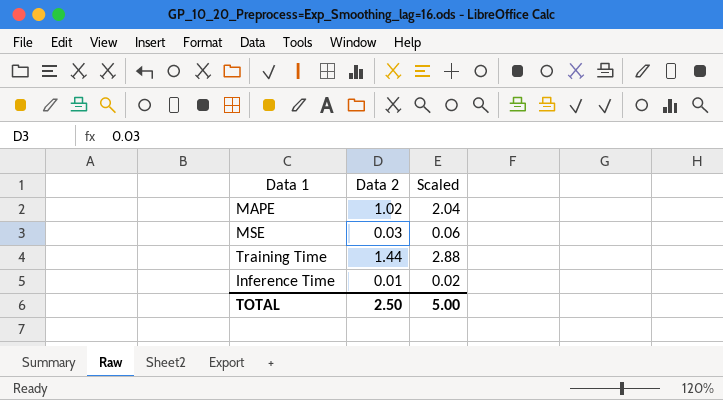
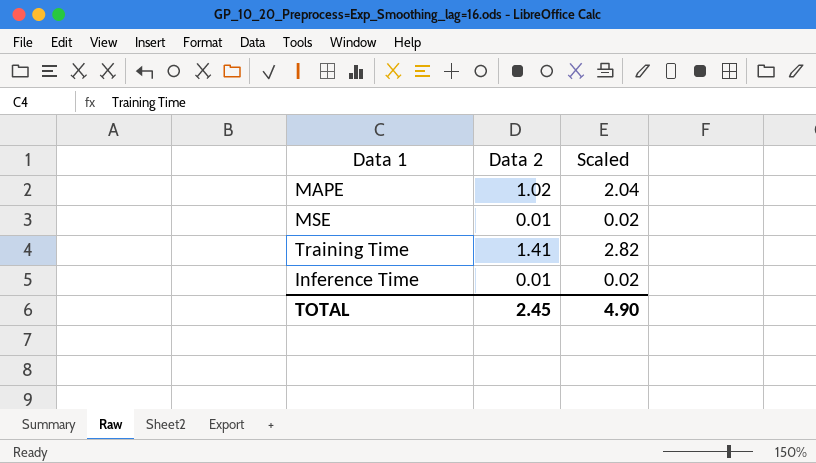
MSE | Data 2: 0.03 -> 0.01
MSE | Scaled: 0.06 -> 0.02
Training Time | Data 2: 1.44 -> 1.41
Training Time | Scaled: 2.88 -> 2.82
TOTAL | Data 2: 2.50 -> 2.45
TOTAL | Scaled: 5.00 -> 4.90

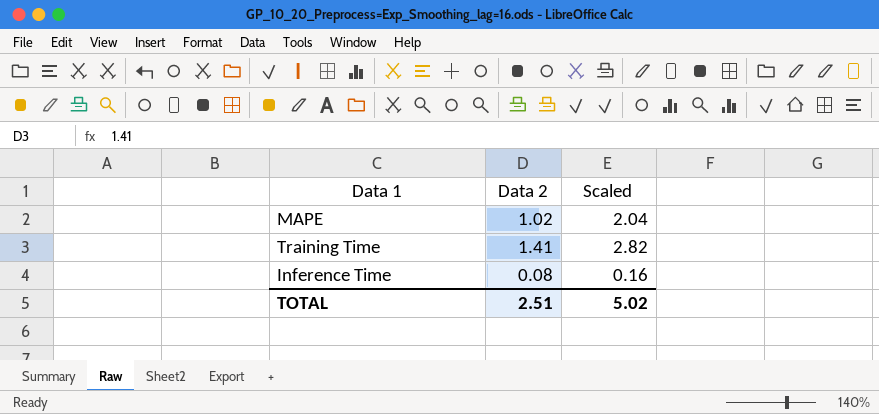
row MSE: 0.01 | 0.02 -> none
Inference Time | Data 2: 0.01 -> 0.08
Inference Time | Scaled: 0.02 -> 0.16
TOTAL | Data 2: 2.45 -> 2.51
TOTAL | Scaled: 4.90 -> 5.02

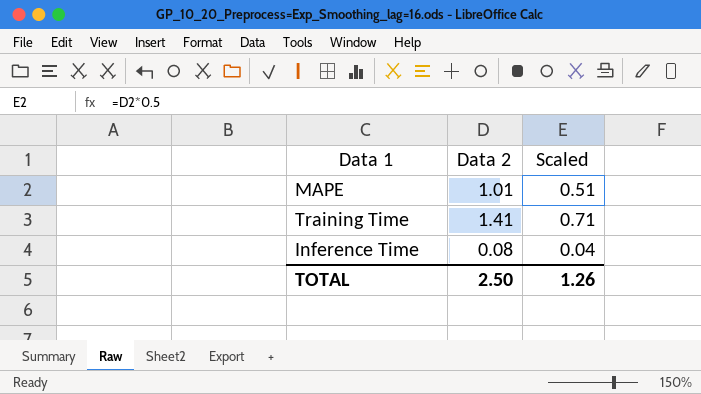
column Scaled | formula: [Data 2] * 2 -> [Data 2] * 0.5
MAPE | Data 2: 1.02 -> 1.01
TOTAL | Data 2: 2.51 -> 2.50
TOTAL | Scaled: 5.02 -> 1.26

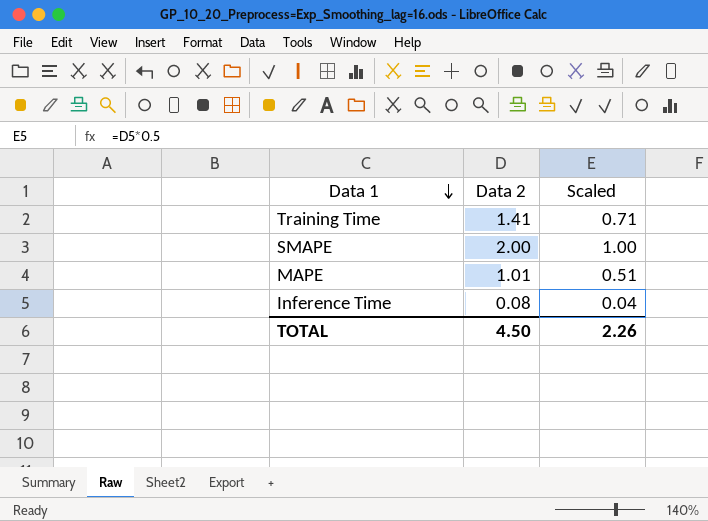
row order: none -> Data 1 descending
row SMAPE: none -> 2.00 | 1.00
TOTAL | Data 2: 2.50 -> 4.50
TOTAL | Scaled: 1.26 -> 2.26

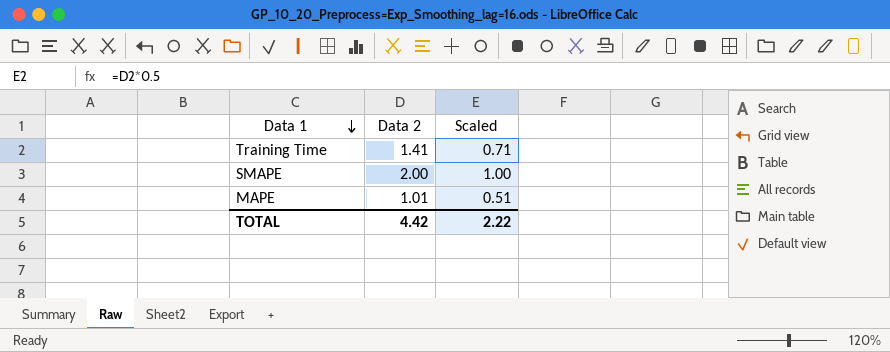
row Inference Time: 0.08 | 0.04 -> none
TOTAL | Data 2: 4.50 -> 4.42
TOTAL | Scaled: 2.26 -> 2.22

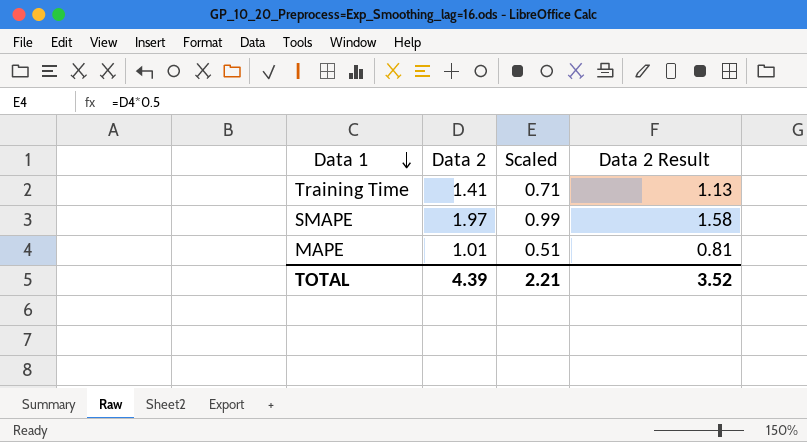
column Data 2 Result | formula: none -> [Data 2] * 0.8
SMAPE | Data 2: 2.00 -> 1.97
SMAPE | Scaled: 1.00 -> 0.99
TOTAL | Data 2: 4.42 -> 4.39
TOTAL | Scaled: 2.22 -> 2.21

